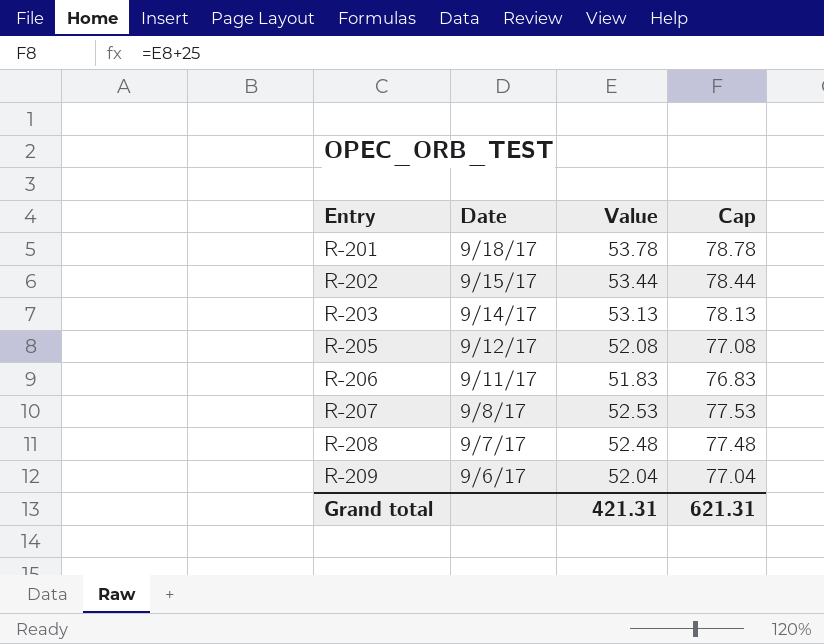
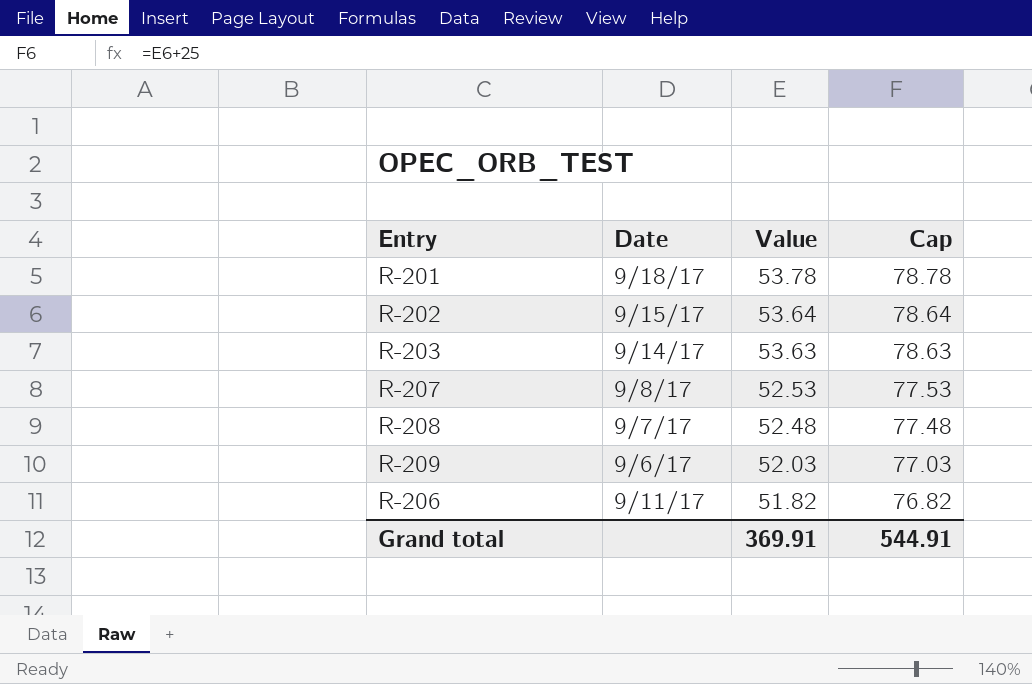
row order: Entry ascending -> Value descending
row R-205: 9/12/17 | 52.08 | 77.08 -> none
R-202 | Value: 53.44 -> 53.64
R-202 | Cap: 78.44 -> 78.64
R-203 | Value: 53.13 -> 53.63
R-203 | Cap: 78.13 -> 78.63
R-209 | Value: 52.04 -> 52.03
R-209 | Cap: 77.04 -> 77.03
R-206 | Value: 51.83 -> 51.82
R-206 | Cap: 76.83 -> 76.82
Grand total | Value: 421.31 -> 369.91
Grand total | Cap: 621.31 -> 544.91

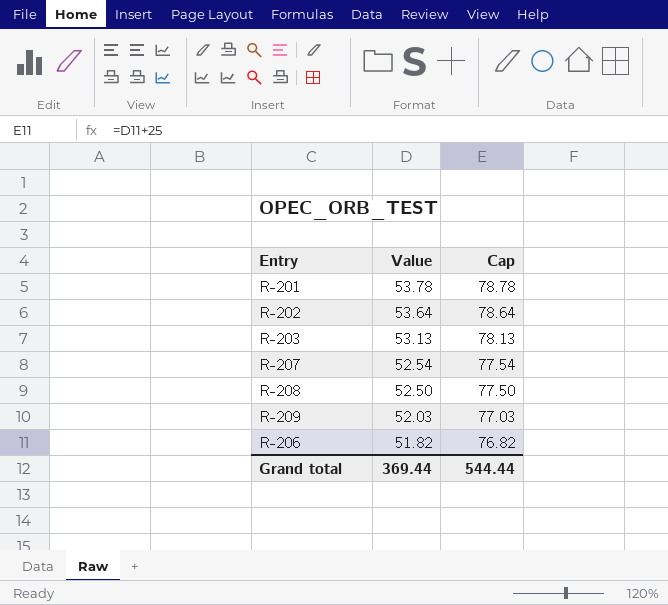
column Date | position: 2 -> none
R-203 | Value: 53.63 -> 53.13
R-203 | Cap: 78.63 -> 78.13
R-207 | Value: 52.53 -> 52.54
R-207 | Cap: 77.53 -> 77.54
R-208 | Value: 52.48 -> 52.50
R-208 | Cap: 77.48 -> 77.50
Grand total | Value: 369.91 -> 369.44
Grand total | Cap: 544.91 -> 544.44

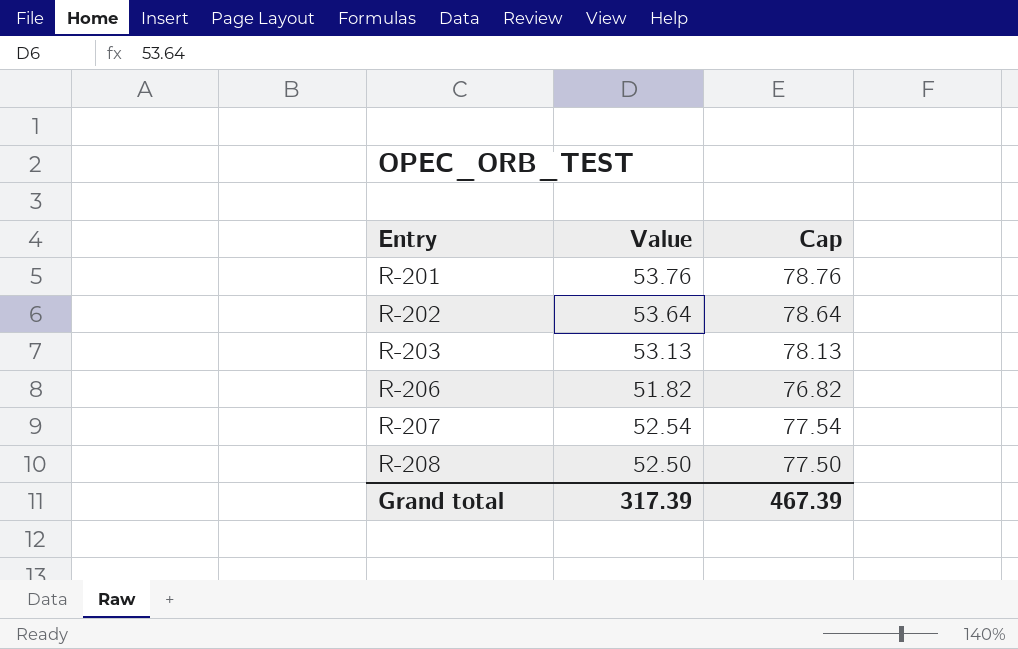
row order: Value descending -> Entry ascending
row R-209: 52.03 | 77.03 -> none
R-201 | Value: 53.78 -> 53.76
R-201 | Cap: 78.78 -> 78.76
Grand total | Value: 369.44 -> 317.39
Grand total | Cap: 544.44 -> 467.39

